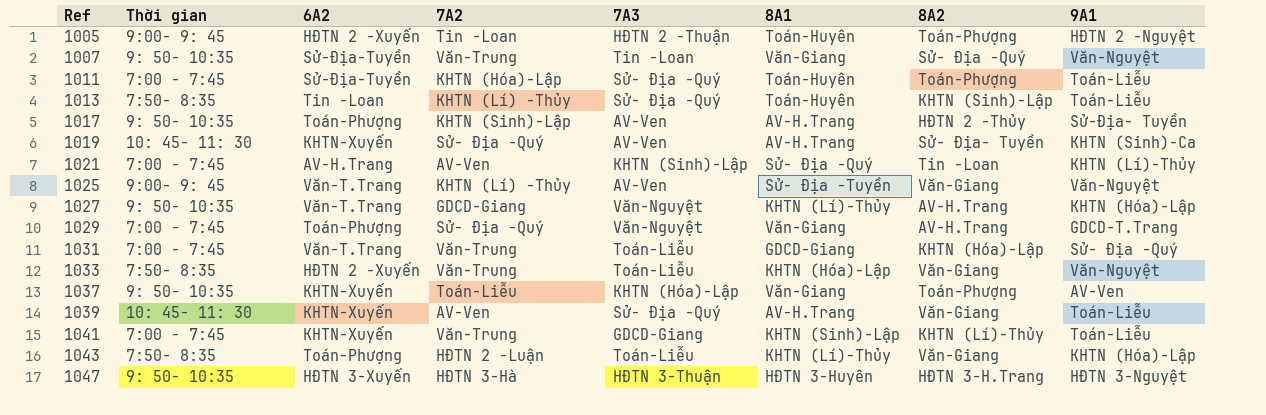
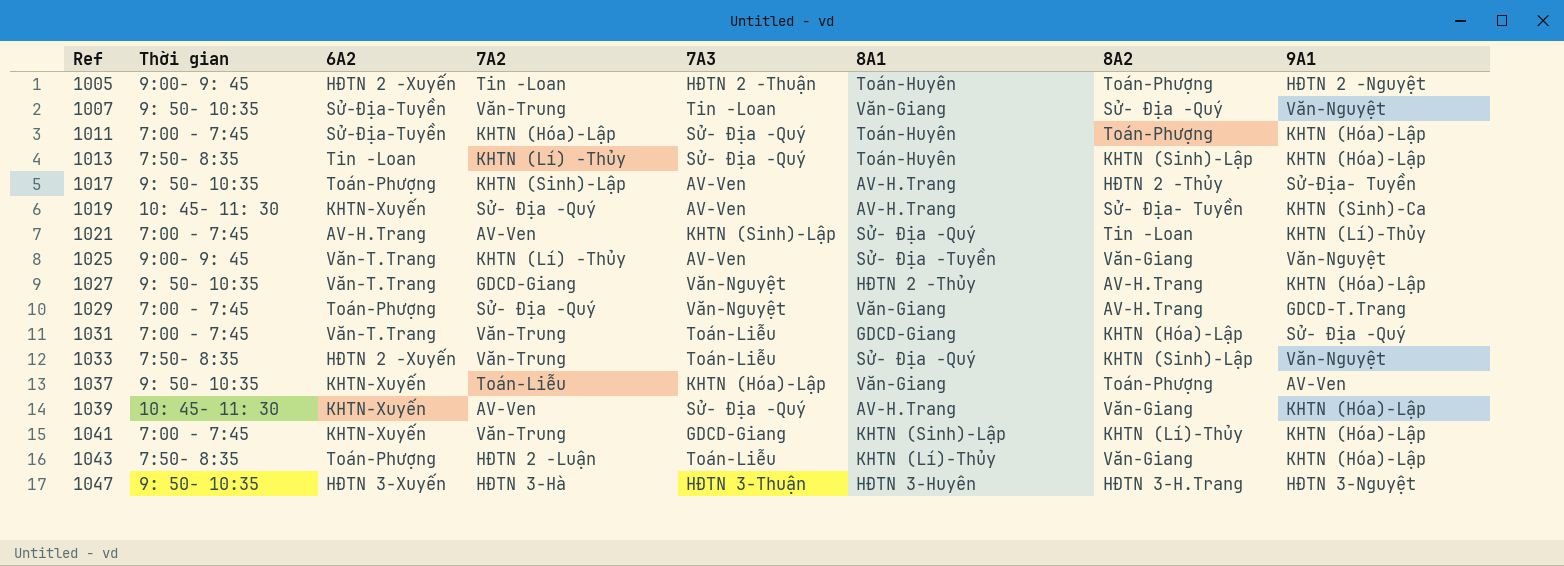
1011 | 9A1: Toán-Liễu -> KHTN (Hóa)-Lập
1013 | 9A1: Toán-Liễu -> KHTN (Hóa)-Lập
1027 | 8A1: KHTN (Lí)-Thủy -> HĐTN 2 -Thủy
1033 | 8A1: KHTN (Hóa)-Lập -> Sử- Địa -Quý
1033 | 8A2: Văn-Giang -> KHTN (Sinh)-Lập
1039 | 9A1: Toán-Liễu -> KHTN (Hóa)-Lập
1041 | 9A1: Toán-Liễu -> KHTN (Hóa)-Lập

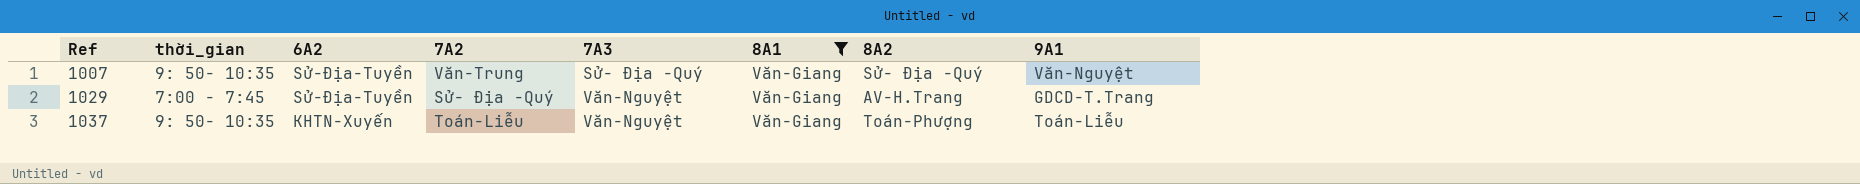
filter: none -> 8A1 = Văn-Giang
column name: Thời gian -> thời_gian
1007 | 7A3: Tin -Loan -> Sử- Địa -Quý
1029 | 6A2: Toán-Phượng -> Sử-Địa-Tuyền
1037 | 7A3: KHTN (Hóa)-Lập -> Văn-Nguyệt
1037 | 9A1: AV-Ven -> Toán-Liễu

